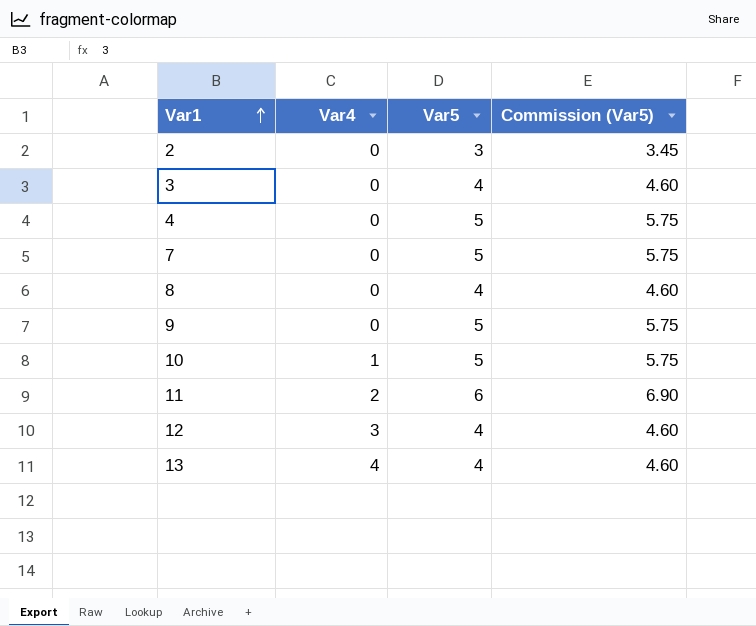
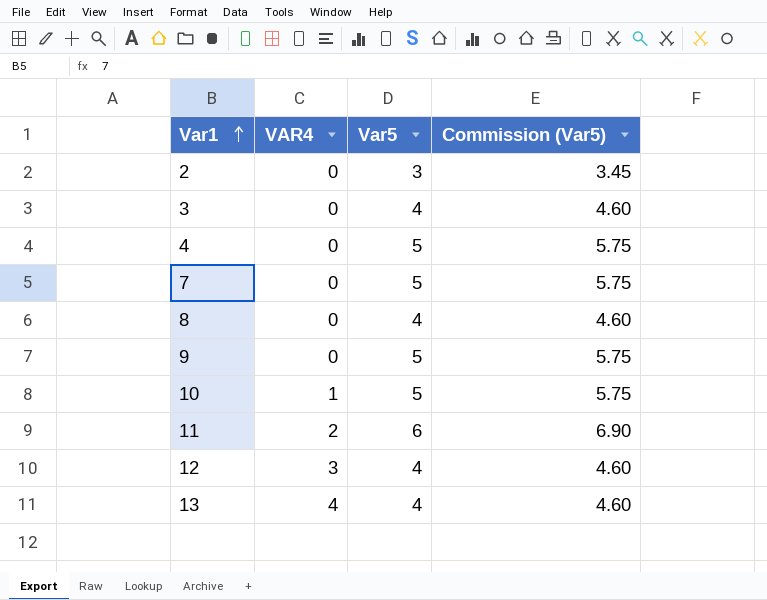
column name: Var4 -> VAR4

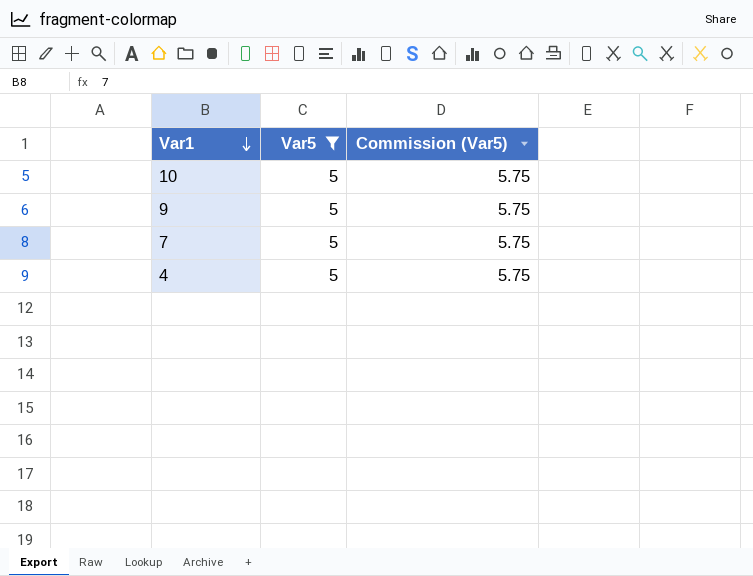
filter: none -> Var5 = 5
row order: Var1 ascending -> Var1 descending
column VAR4 | position: 2 -> none

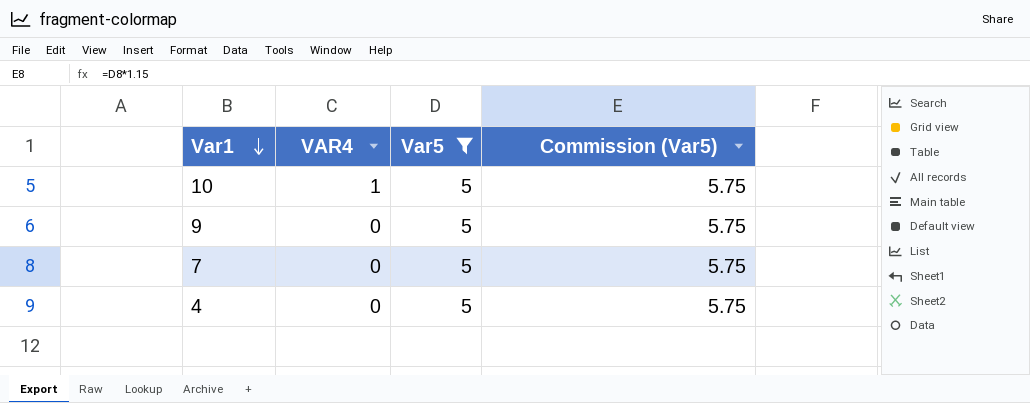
column VAR4 | position: none -> 2

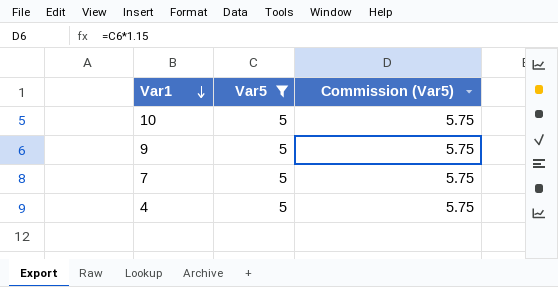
column VAR4 | position: 2 -> none

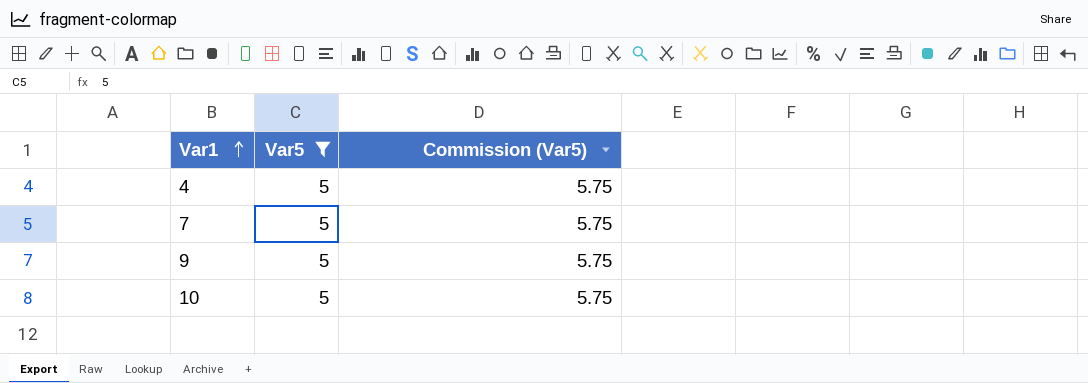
row order: Var1 descending -> Var1 ascending

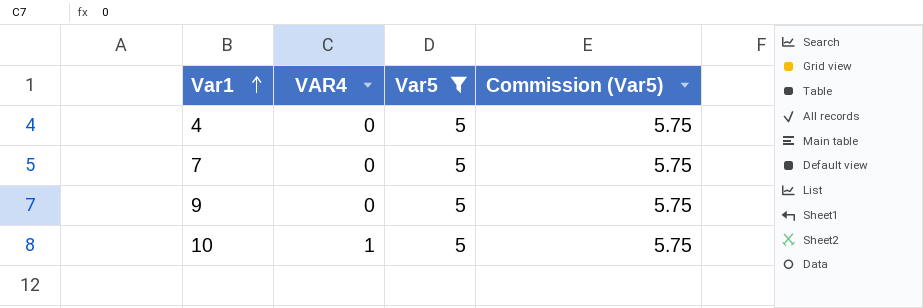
column VAR4 | position: none -> 2

